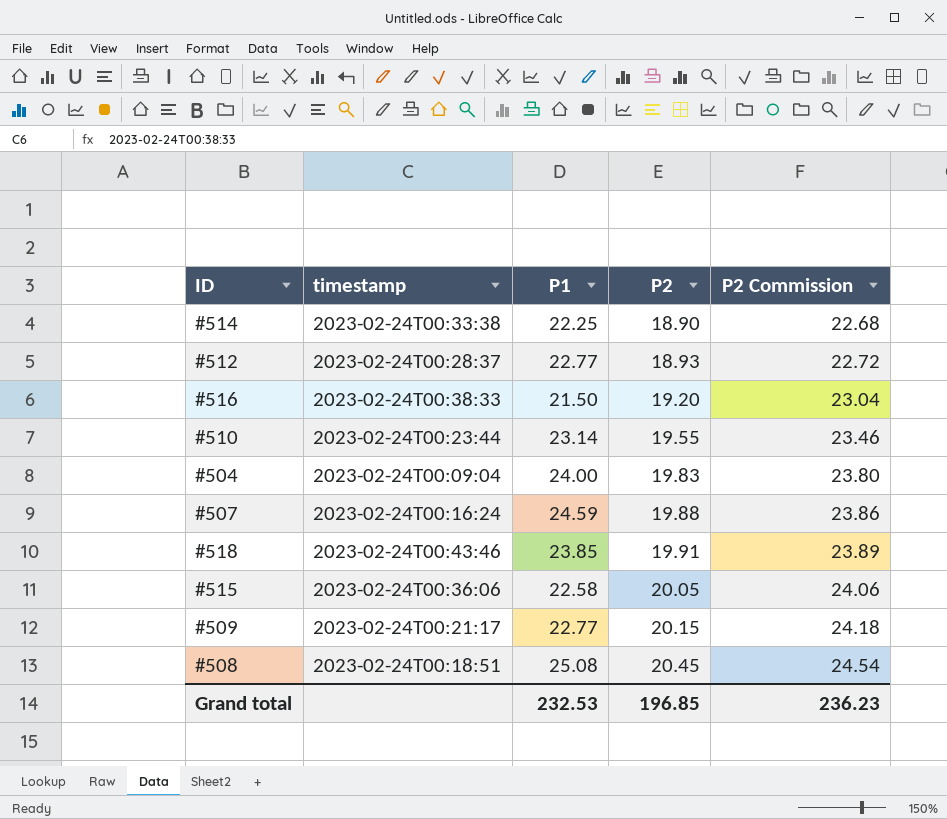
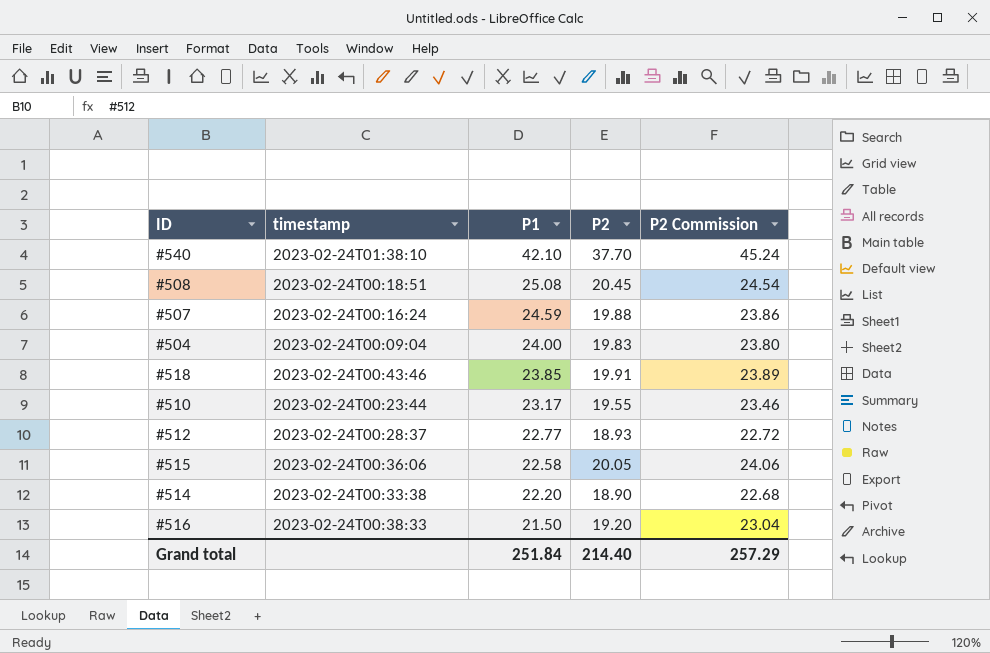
row order: P2 ascending -> P1 descending
row #509: 2023-02-24T00:21:17 | 22.77 | 20.15 | 24.18 -> none
row #540: none -> 2023-02-24T01:38:10 | 42.10 | 37.70 | 45.24
#510 | P1: 23.14 -> 23.17
#514 | P1: 22.25 -> 22.20
Grand total | P1: 232.53 -> 251.84
Grand total | P2: 196.85 -> 214.40
Grand total | P2 Commission: 236.23 -> 257.29

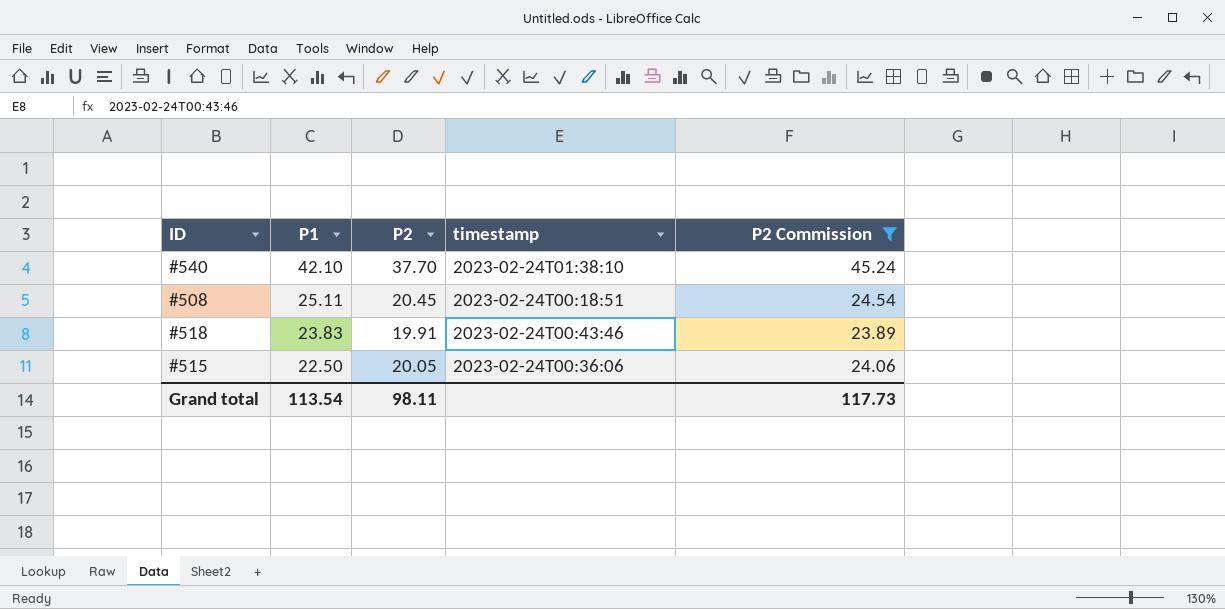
filter: none -> P2 Commission >= 23.89
column timestamp | position: 2 -> 4
#508 | P1: 25.08 -> 25.11
#518 | P1: 23.85 -> 23.83
#515 | P1: 22.58 -> 22.50
Grand total | P1: 251.84 -> 113.54
Grand total | P2: 214.40 -> 98.11
Grand total | P2 Commission: 257.29 -> 117.73

